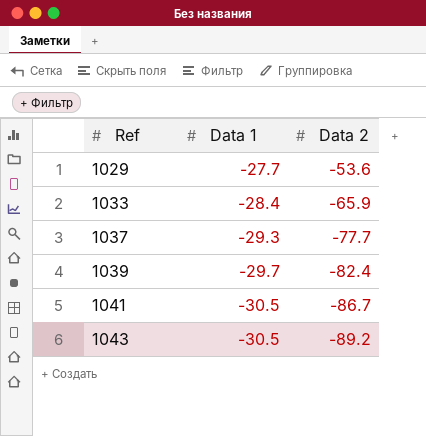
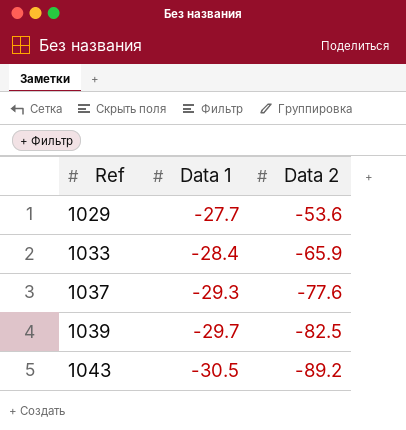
row 1041: -30.5 | -86.7 -> none
1037 | Data 2: -77.7 -> -77.6
1039 | Data 2: -82.4 -> -82.5

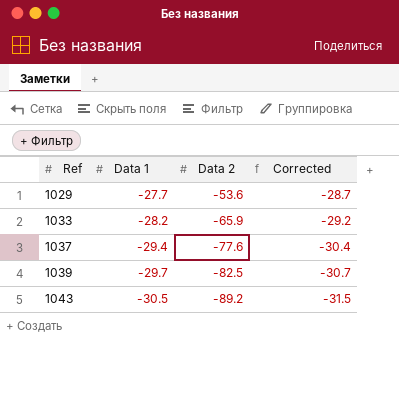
column Corrected | formula: none -> [Data 1] - 1
1033 | Data 1: -28.4 -> -28.2
1037 | Data 1: -29.3 -> -29.4

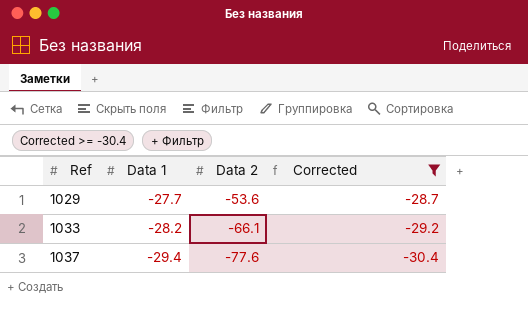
filter: none -> Corrected >= -30.4
1033 | Data 2: -65.9 -> -66.1

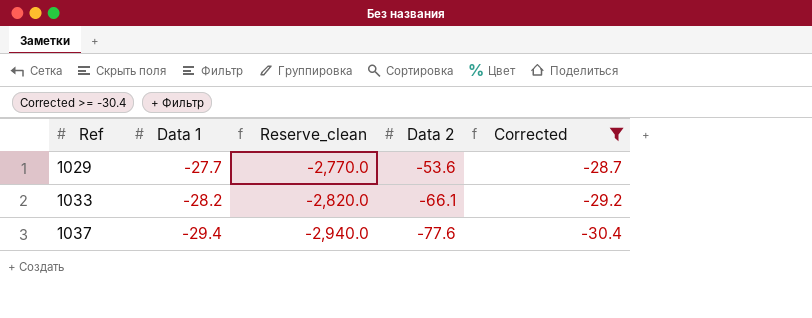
column Reserve_clean | formula: none -> [Data 1] * 100

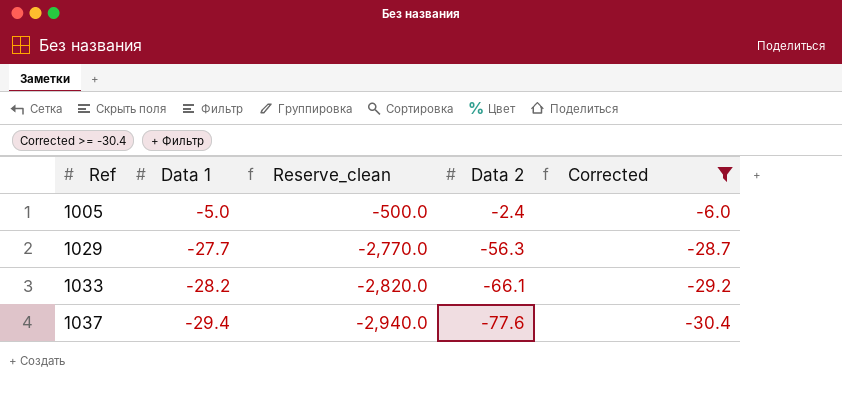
row 1005: none -> -5.0 | -500.0 | -2.4 | -6.0
1029 | Data 2: -53.6 -> -56.3

